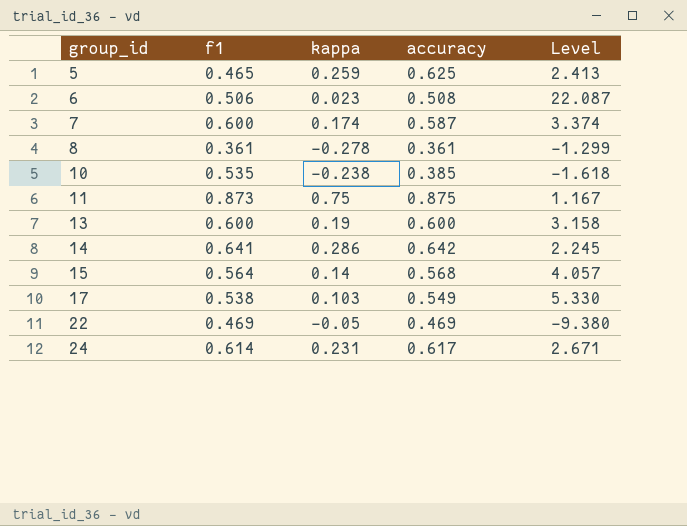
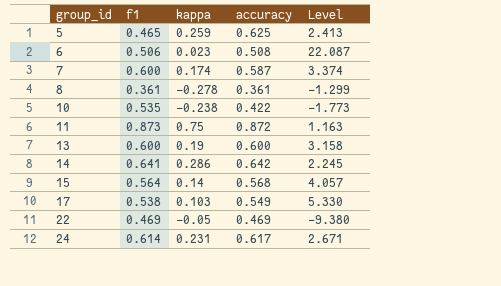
10 | accuracy: 0.385 -> 0.422
10 | Level: -1.618 -> -1.773
11 | accuracy: 0.875 -> 0.872
11 | Level: 1.167 -> 1.163

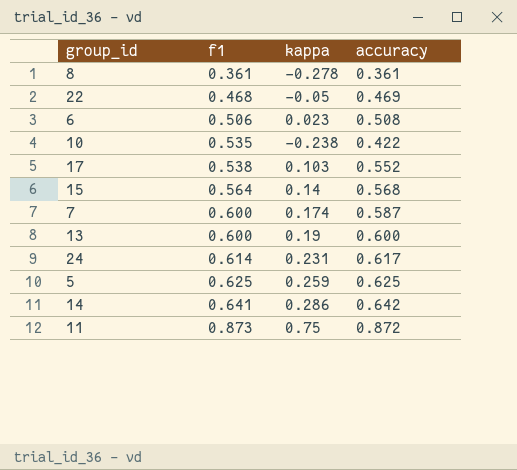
row order: group_id ascending -> f1 ascending
column Level | formula: [accuracy] / [kappa] -> none
22 | f1: 0.469 -> 0.468
17 | accuracy: 0.549 -> 0.552
5 | f1: 0.465 -> 0.625

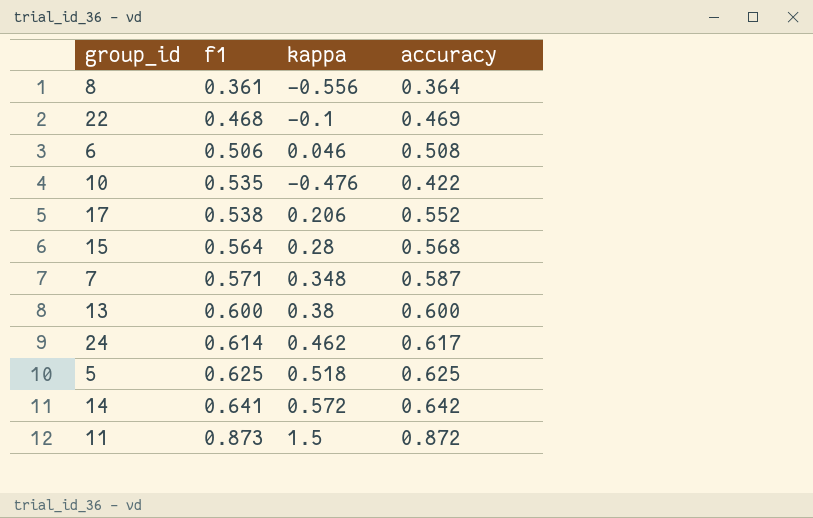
8 | kappa: -0.278 -> -0.556
8 | accuracy: 0.361 -> 0.364
22 | kappa: -0.05 -> -0.1
6 | kappa: 0.023 -> 0.046
10 | kappa: -0.238 -> -0.476
17 | kappa: 0.103 -> 0.206
15 | kappa: 0.14 -> 0.28
7 | f1: 0.600 -> 0.571
7 | kappa: 0.174 -> 0.348
13 | kappa: 0.19 -> 0.38
24 | kappa: 0.231 -> 0.462
5 | kappa: 0.259 -> 0.518
14 | kappa: 0.286 -> 0.572
11 | kappa: 0.75 -> 1.5

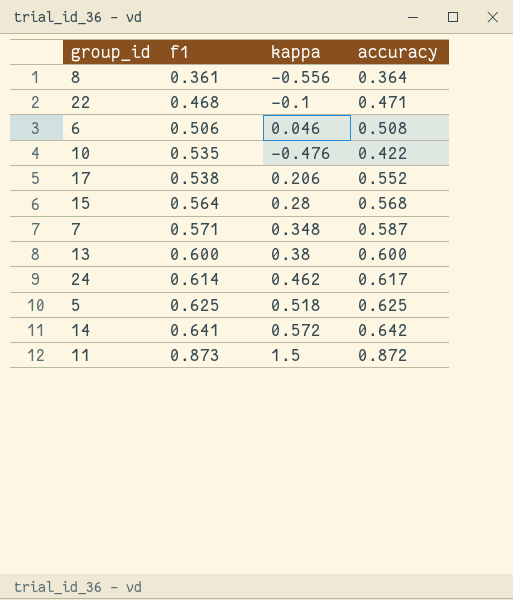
22 | accuracy: 0.469 -> 0.471

